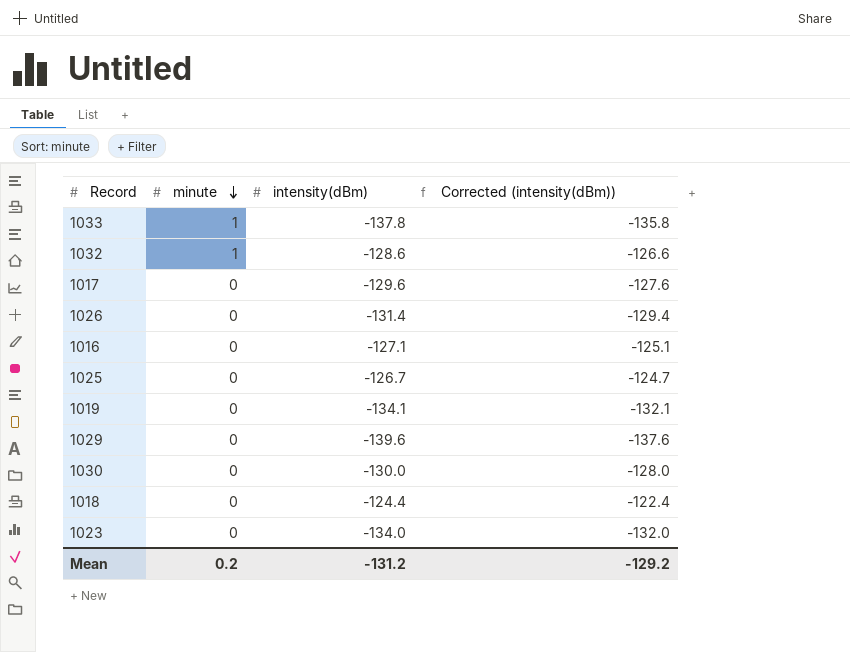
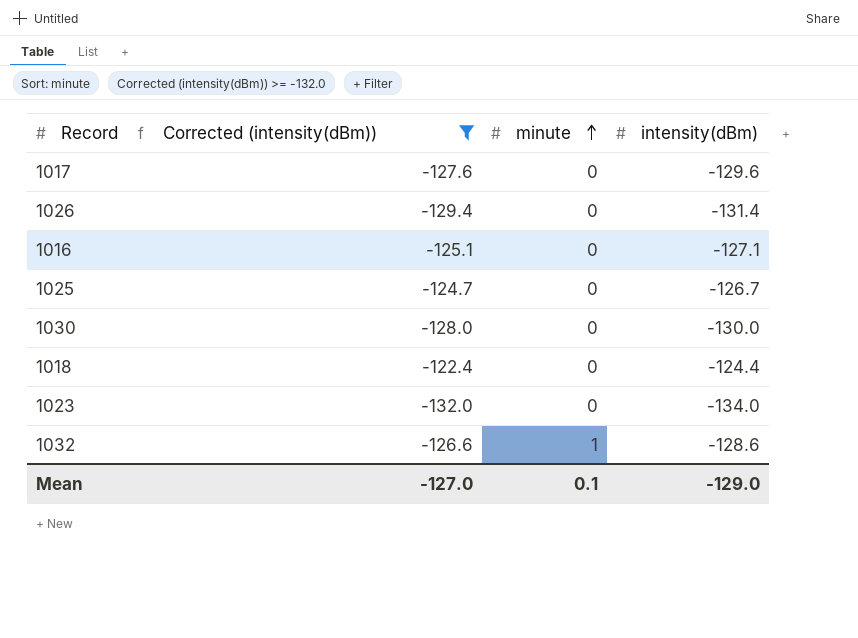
filter: none -> Corrected (intensity(dBm)) >= -132.0
row order: minute descending -> minute ascending
column Corrected (intensity(dBm)) | position: 4 -> 2
Mean | Corrected (intensity(dBm)): -129.2 -> -127.0
Mean | minute: 0.2 -> 0.1
Mean | intensity(dBm): -131.2 -> -129.0

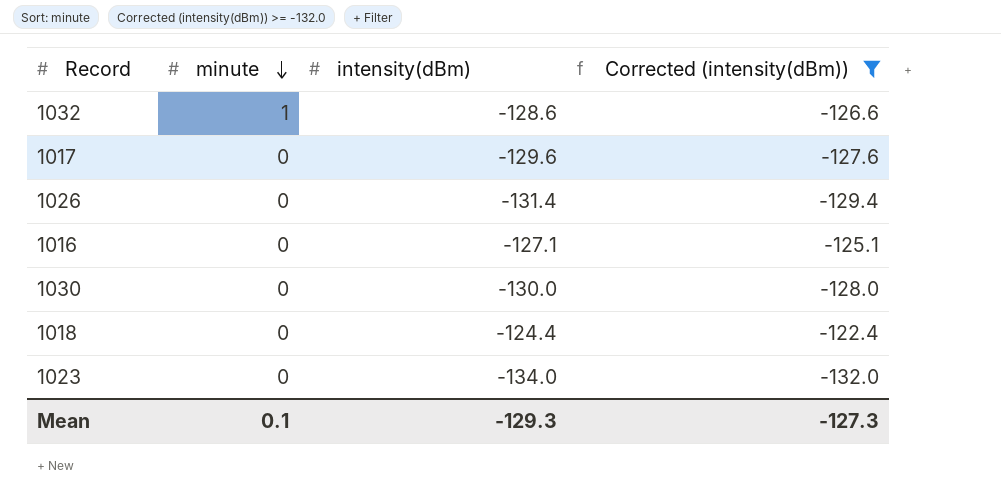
row order: minute ascending -> minute descending
column Corrected (intensity(dBm)) | position: 2 -> 4
row 1025: -124.7 | 0 | -126.7 -> none
Mean | intensity(dBm): -129.0 -> -129.3
Mean | Corrected (intensity(dBm)): -127.0 -> -127.3

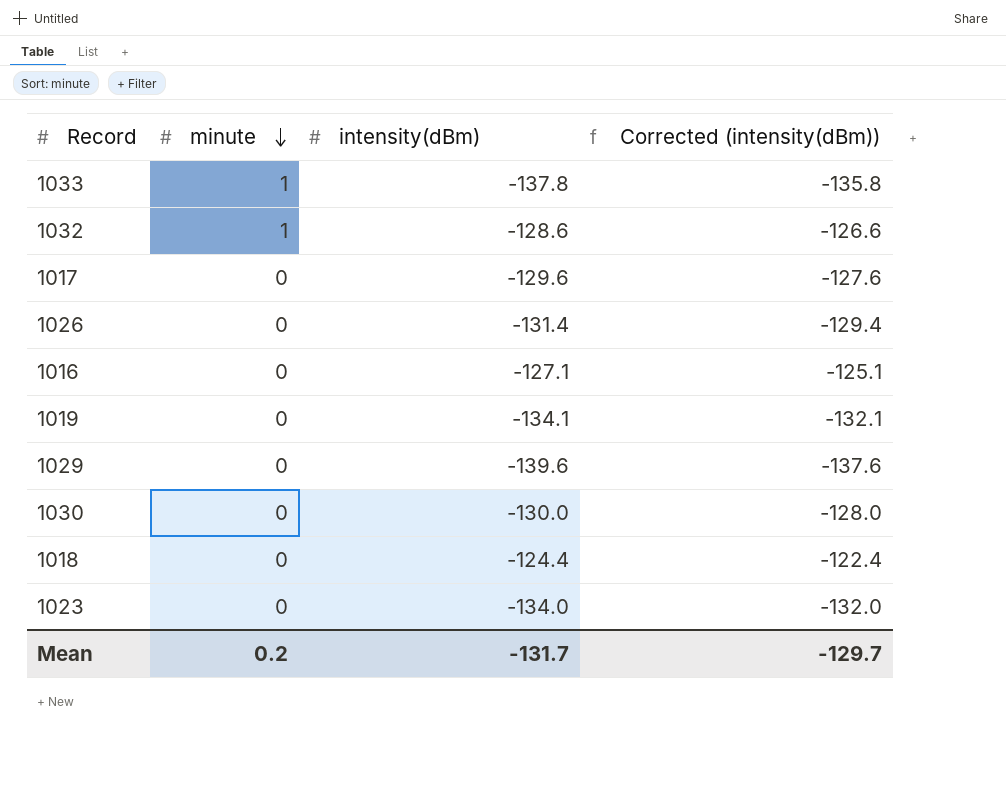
filter: Corrected (intensity(dBm)) >= -132.0 -> none
Mean | minute: 0.1 -> 0.2
Mean | intensity(dBm): -129.3 -> -131.7
Mean | Corrected (intensity(dBm)): -127.3 -> -129.7

